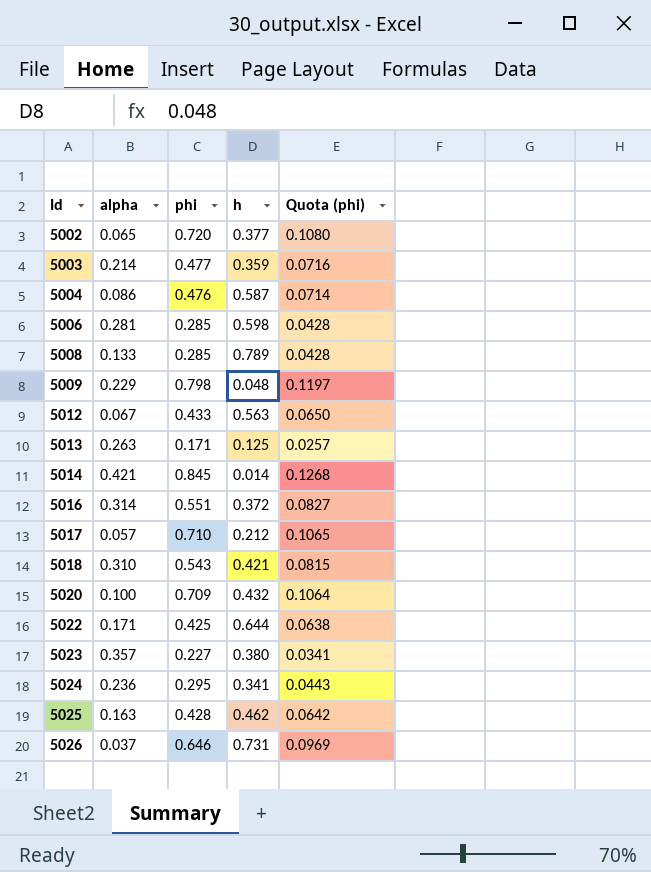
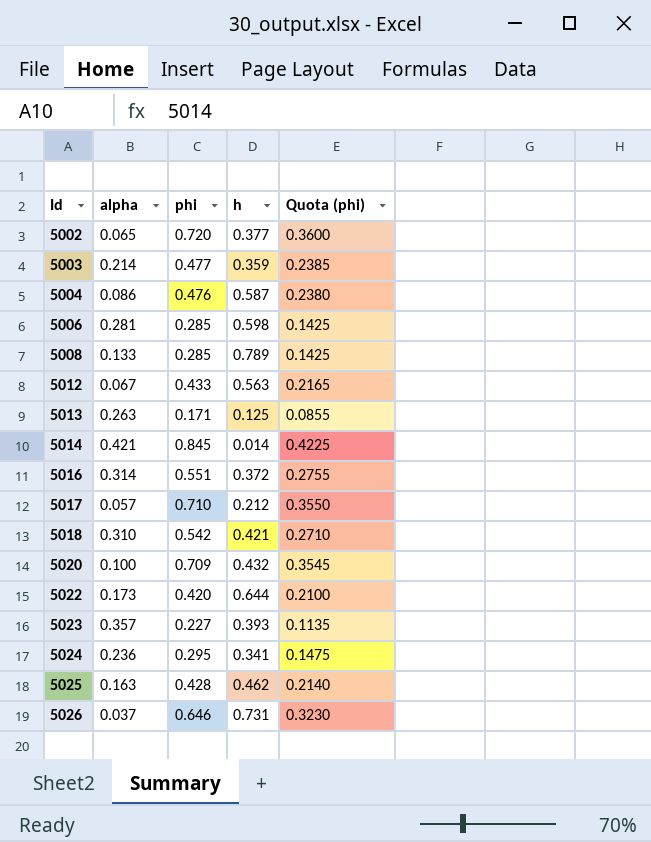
column Quota (phi) | formula: [phi] * 0.15 -> [phi] * 0.5
row 5009: 0.229 | 0.798 | 0.048 | 0.1197 -> none
5018 | phi: 0.543 -> 0.542
5022 | alpha: 0.171 -> 0.173
5022 | phi: 0.425 -> 0.420
5023 | h: 0.380 -> 0.393

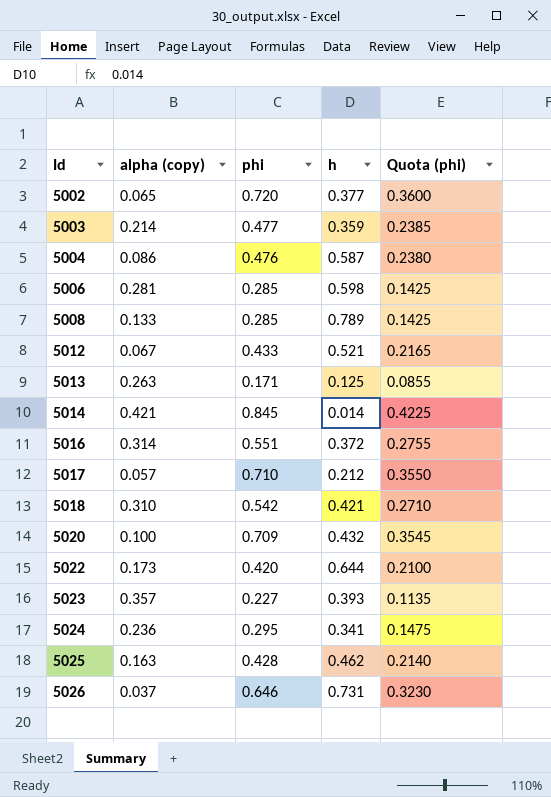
column name: alpha -> alpha (copy)
5012 | h: 0.563 -> 0.521

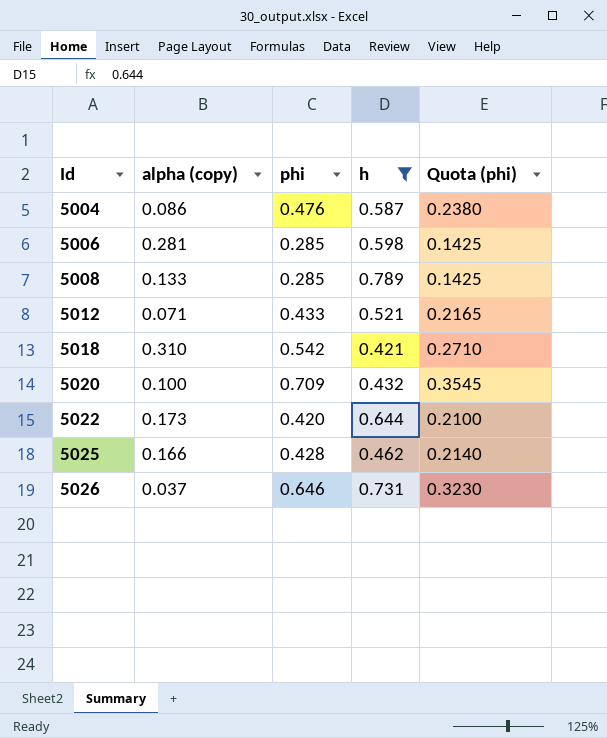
filter: none -> h >= 0.421
5012 | alpha (copy): 0.067 -> 0.071
5025 | alpha (copy): 0.163 -> 0.166

